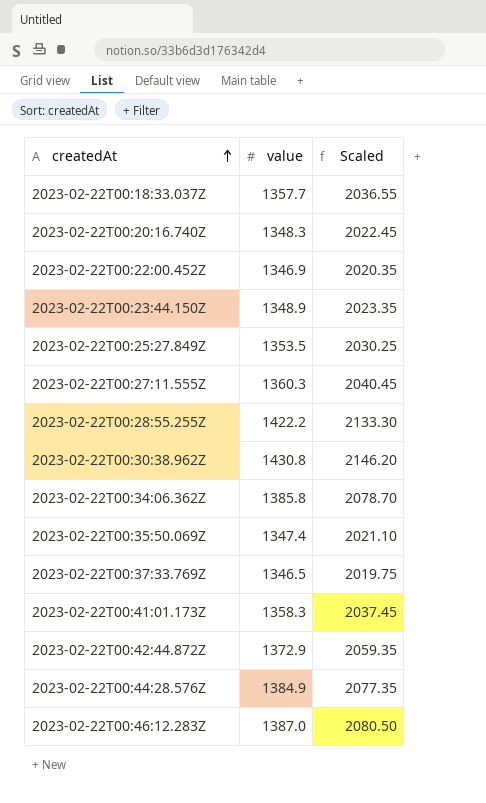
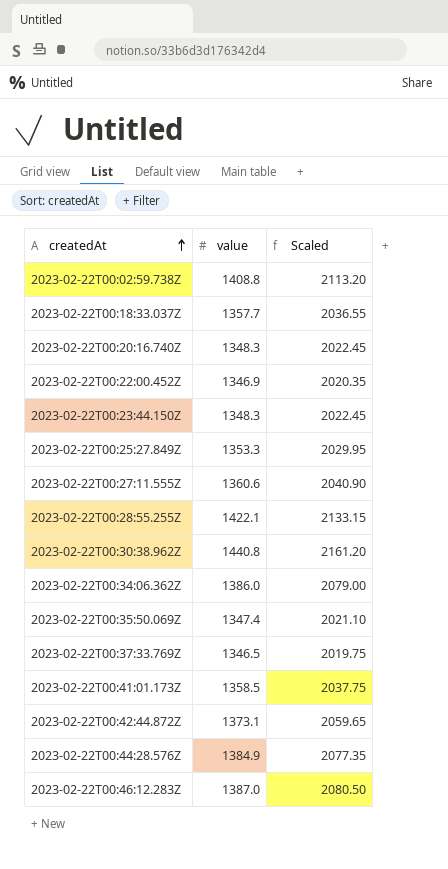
row 2023-02-22T00:02:59.738Z: none -> 1408.8 | 2113.20
2023-02-22T00:23:44.150Z | value: 1348.9 -> 1348.3
2023-02-22T00:23:44.150Z | Scaled: 2023.35 -> 2022.45
2023-02-22T00:25:27.849Z | value: 1353.5 -> 1353.3
2023-02-22T00:25:27.849Z | Scaled: 2030.25 -> 2029.95
2023-02-22T00:27:11.555Z | value: 1360.3 -> 1360.6
2023-02-22T00:27:11.555Z | Scaled: 2040.45 -> 2040.90
2023-02-22T00:28:55.255Z | value: 1422.2 -> 1422.1
2023-02-22T00:28:55.255Z | Scaled: 2133.30 -> 2133.15
2023-02-22T00:30:38.962Z | value: 1430.8 -> 1440.8
2023-02-22T00:30:38.962Z | Scaled: 2146.20 -> 2161.20
2023-02-22T00:34:06.362Z | value: 1385.8 -> 1386.0
2023-02-22T00:34:06.362Z | Scaled: 2078.70 -> 2079.00
2023-02-22T00:41:01.173Z | value: 1358.3 -> 1358.5
2023-02-22T00:41:01.173Z | Scaled: 2037.45 -> 2037.75
2023-02-22T00:42:44.872Z | value: 1372.9 -> 1373.1
2023-02-22T00:42:44.872Z | Scaled: 2059.35 -> 2059.65

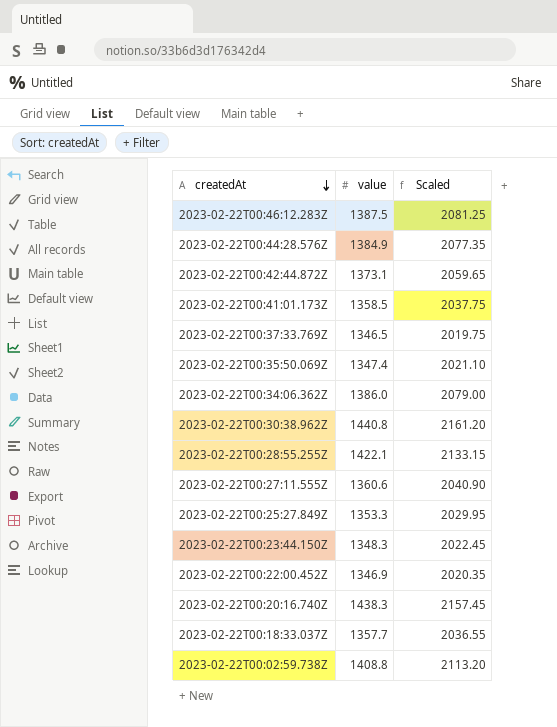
row order: createdAt ascending -> createdAt descending
2023-02-22T00:46:12.283Z | value: 1387.0 -> 1387.5
2023-02-22T00:46:12.283Z | Scaled: 2080.50 -> 2081.25
2023-02-22T00:20:16.740Z | value: 1348.3 -> 1438.3
2023-02-22T00:20:16.740Z | Scaled: 2022.45 -> 2157.45

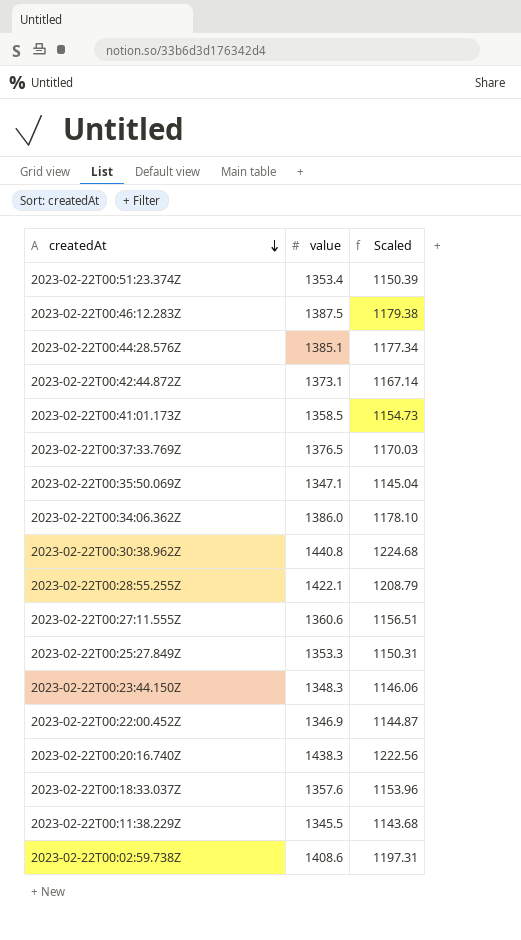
column Scaled | formula: [value] * 1.5 -> [value] * 0.85
row 2023-02-22T00:51:23.374Z: none -> 1353.4 | 1150.39
2023-02-22T00:44:28.576Z | value: 1384.9 -> 1385.1
2023-02-22T00:37:33.769Z | value: 1346.5 -> 1376.5
2023-02-22T00:35:50.069Z | value: 1347.4 -> 1347.1
2023-02-22T00:18:33.037Z | value: 1357.7 -> 1357.6
row 2023-02-22T00:11:38.229Z: none -> 1345.5 | 1143.68
2023-02-22T00:02:59.738Z | value: 1408.8 -> 1408.6

